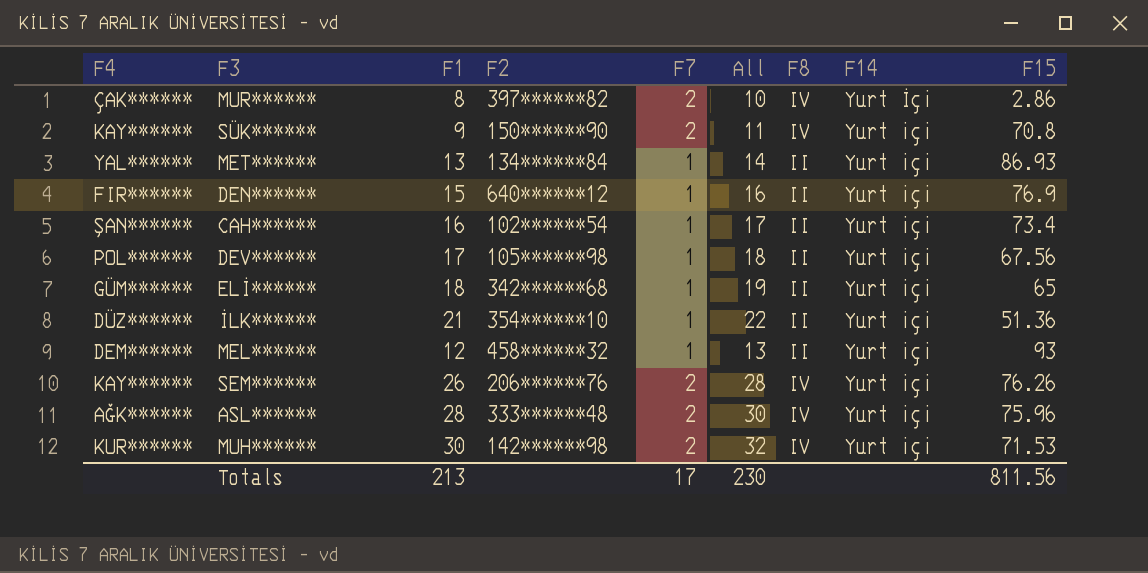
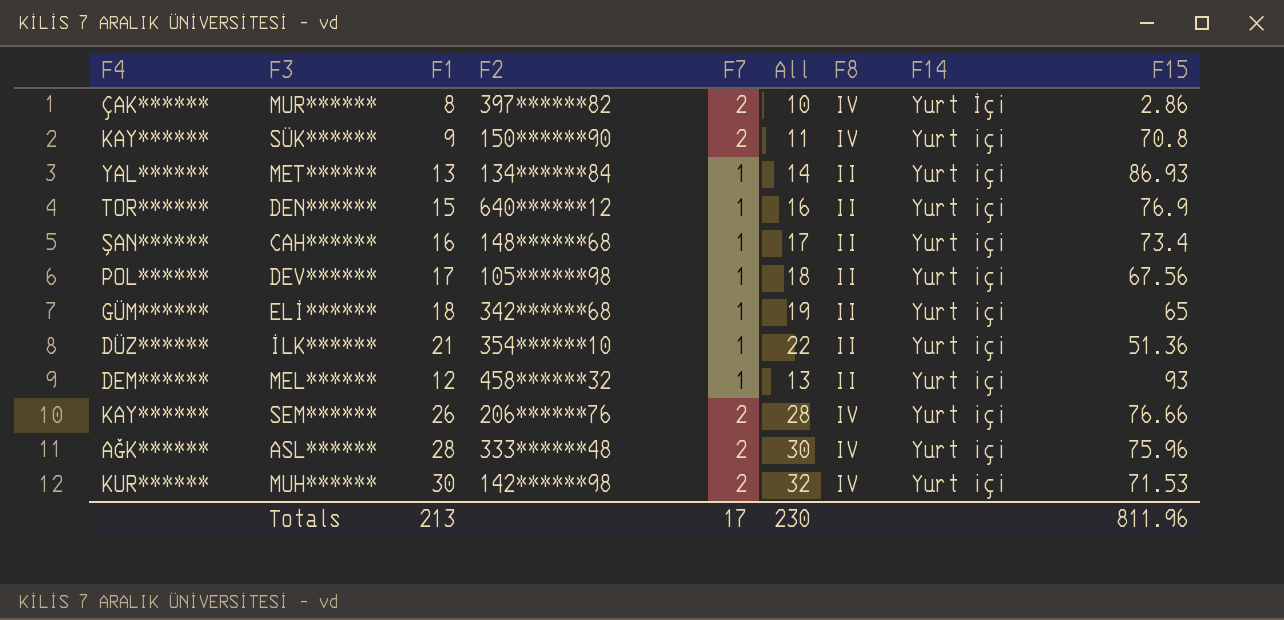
DEN****** | F4: FIR****** -> TOR******
CAH****** | F2: 102******54 -> 148******68
SEM****** | F15: 76.26 -> 76.66
Totals | F15: 811.56 -> 811.96

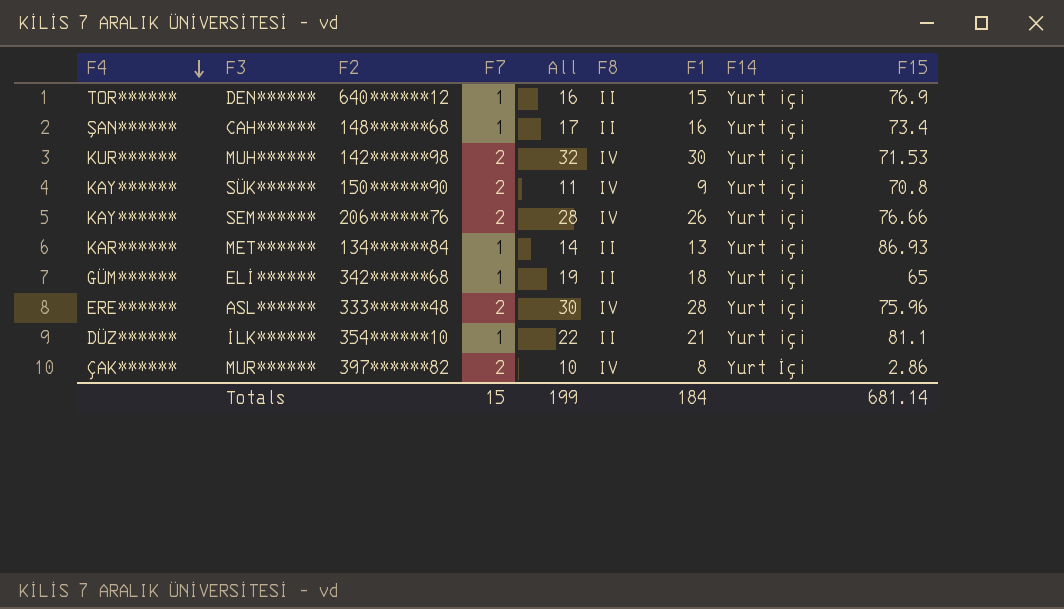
row order: none -> F4 descending
column F1 | position: 3 -> 7
row DEV******: POL****** | 17 | 105******98 | 1 | 18 | II | Yurt içi | 67.56 -> none
row MEL******: DEM****** | 12 | 458******32 | 1 | 13 | II | Yurt içi | 93 -> none
MET****** | F4: YAL****** -> KAR******
ASL****** | F4: AĞK****** -> ERE******
İLK****** | F15: 51.36 -> 81.1
Totals | F7: 17 -> 15
Totals | All: 230 -> 199
Totals | F1: 213 -> 184
Totals | F15: 811.96 -> 681.14

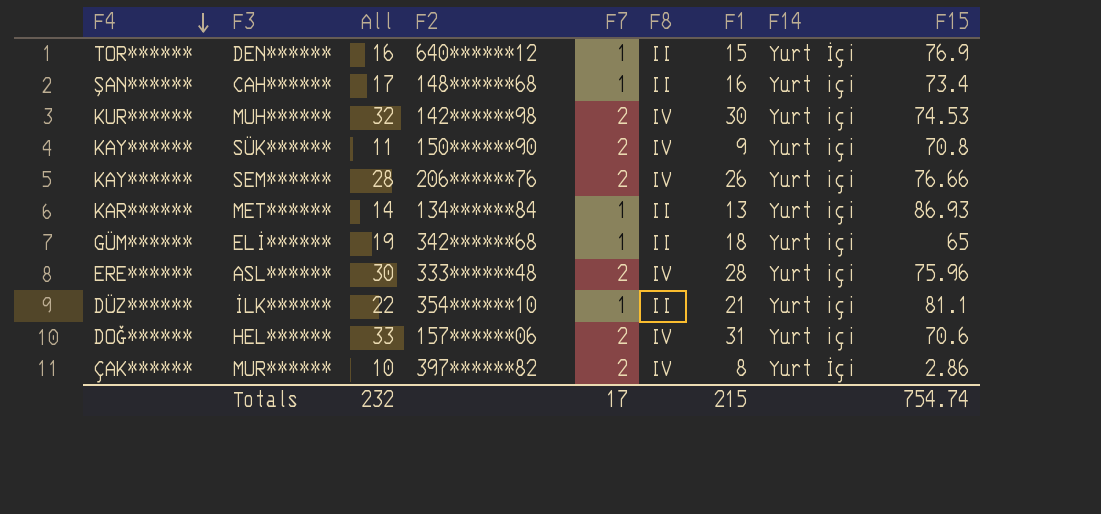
column All | position: 5 -> 3
DEN****** | F14: Yurt içi -> Yurt İçi
MUH****** | F15: 71.53 -> 74.53
row HEL******: none -> DOĞ****** | 33 | 157******06 | 2 | IV | 31 | Yurt içi | 70.6
Totals | All: 199 -> 232
Totals | F7: 15 -> 17
Totals | F1: 184 -> 215
Totals | F15: 681.14 -> 754.74

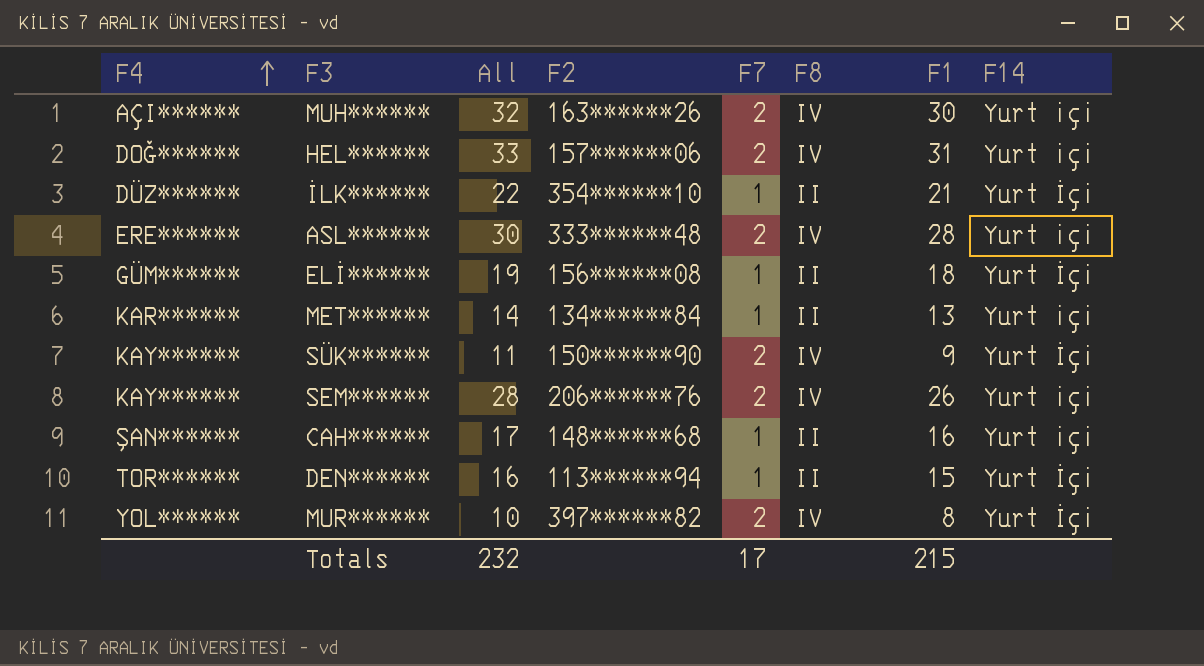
row order: F4 descending -> F4 ascending
column F15 | position: 9 -> none
MUH****** | F4: KUR****** -> AÇI******
MUH****** | F2: 142******98 -> 163******26
İLK****** | F14: Yurt içi -> Yurt İçi
ELİ****** | F2: 342******68 -> 156******08
ELİ****** | F14: Yurt içi -> Yurt İçi
SÜK****** | F14: Yurt içi -> Yurt İçi
DEN****** | F2: 640******12 -> 113******94
MUR****** | F4: ÇAK****** -> YOL******

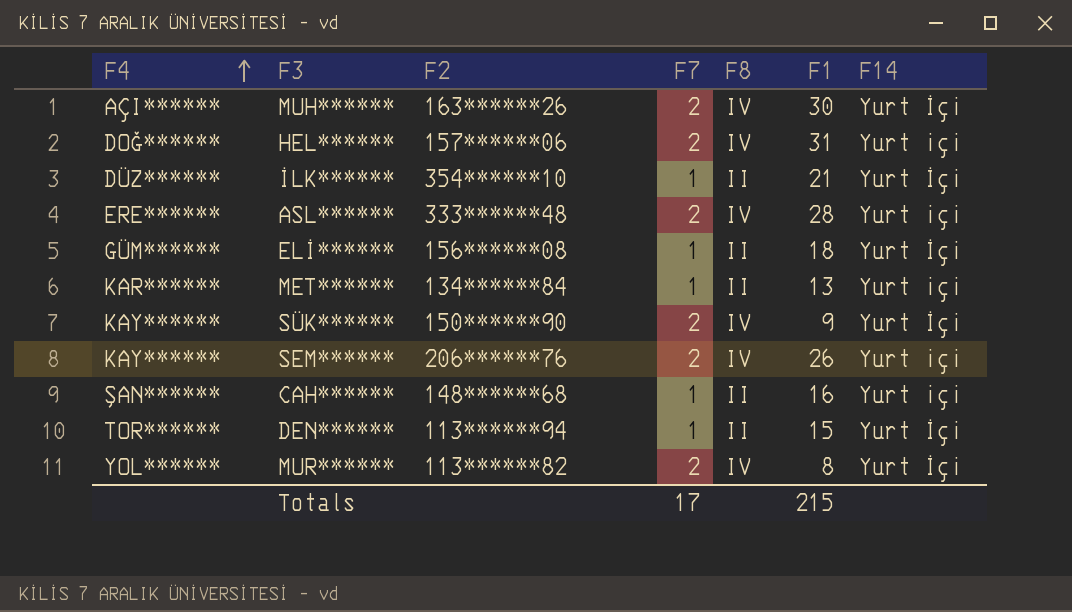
column All | formula: [F7] + [F1] -> none
MUH****** | F14: Yurt içi -> Yurt İçi
MUR****** | F2: 397******82 -> 113******82

